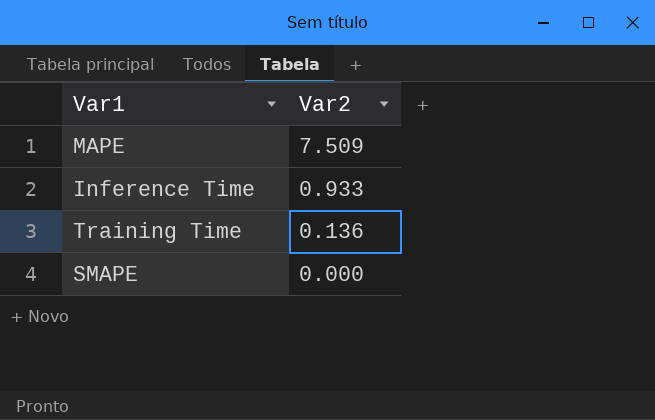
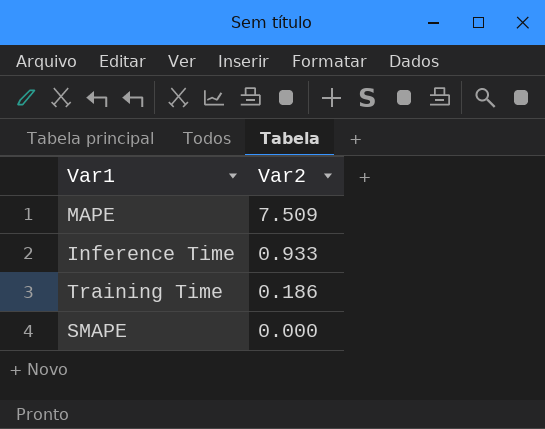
Training Time | Var2: 0.136 -> 0.186

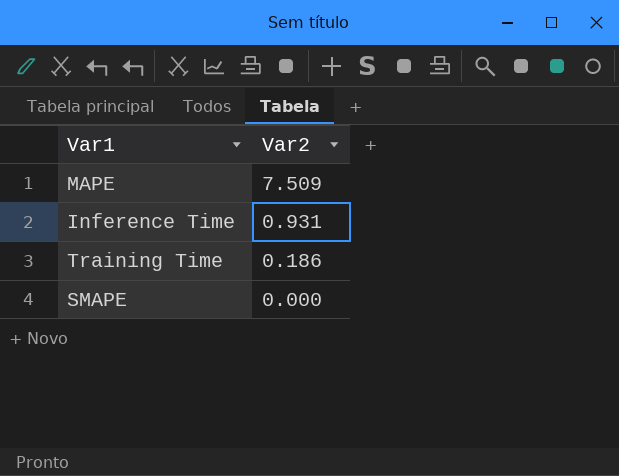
Inference Time | Var2: 0.933 -> 0.931

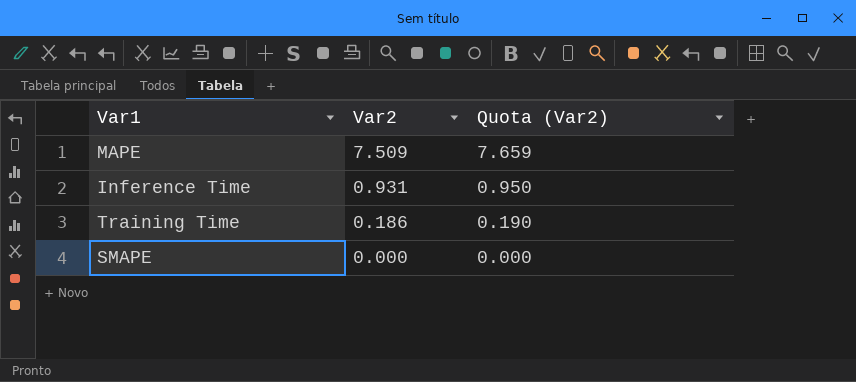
column Quota (Var2) | formula: none -> [Var2] * 1.02

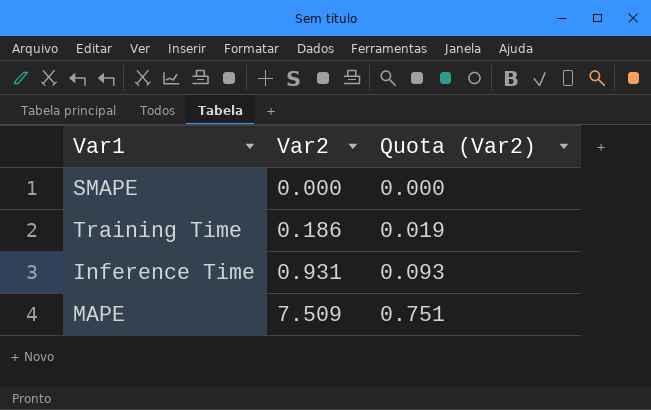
row order: Var2 descending -> Var2 ascending
column Quota (Var2) | formula: [Var2] * 1.02 -> [Var2] * 0.1

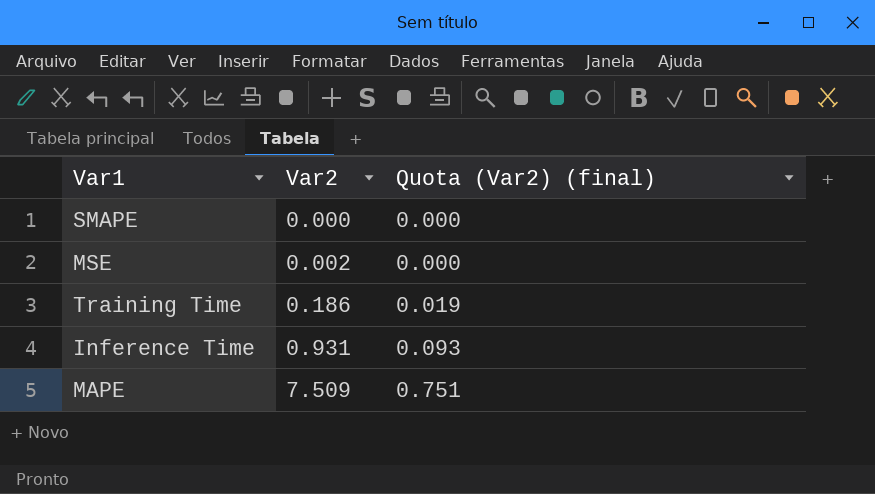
column name: Quota (Var2) -> Quota (Var2) (final)
row MSE: none -> 0.002 | 0.000

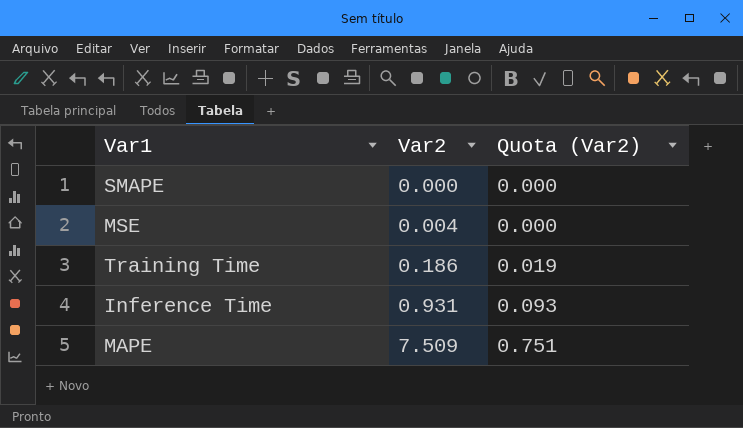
column name: Quota (Var2) (final) -> Quota (Var2)
MSE | Var2: 0.002 -> 0.004

